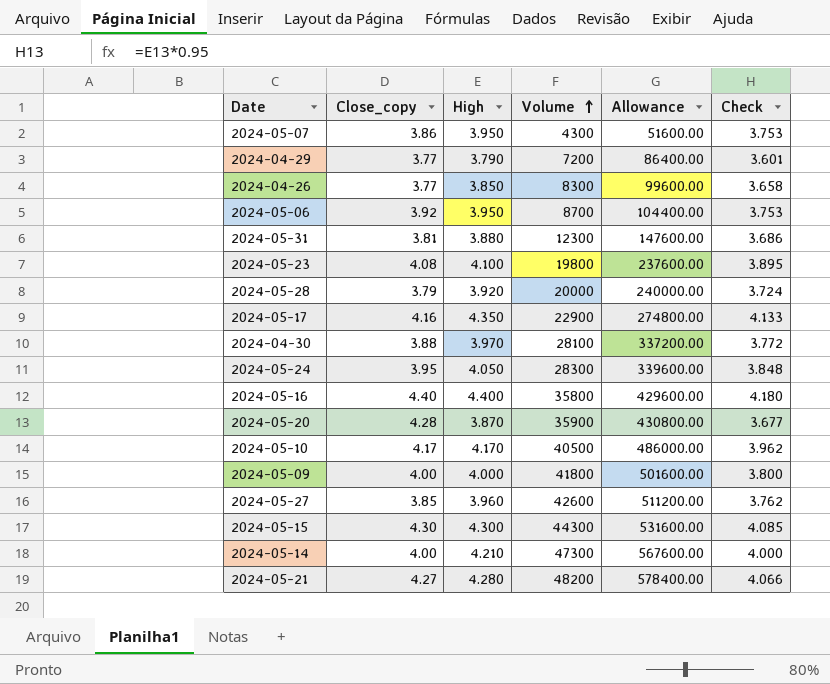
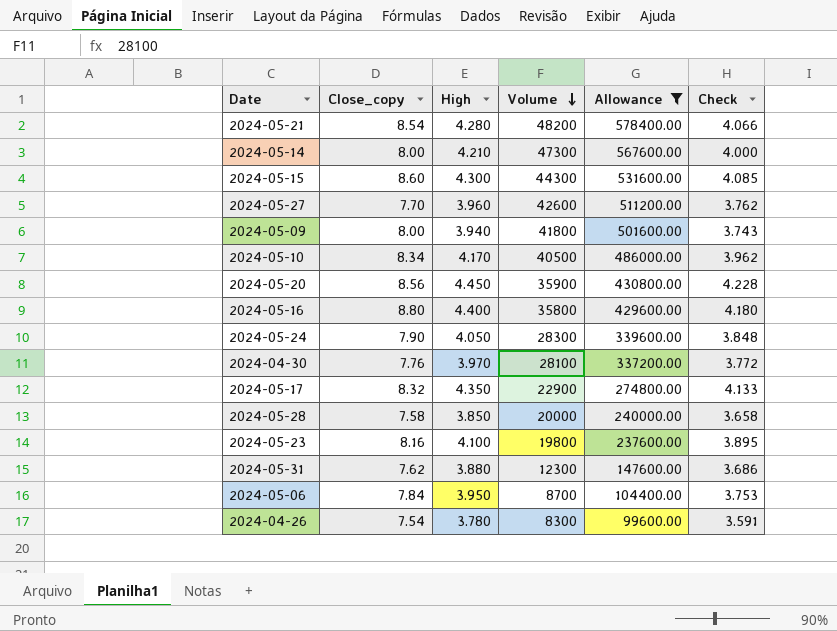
filter: none -> Allowance >= 99600.00
row order: Volume ascending -> Volume descending
2024-05-21 | Close_copy: 4.27 -> 8.54
2024-05-14 | Close_copy: 4.00 -> 8.00
2024-05-15 | Close_copy: 4.30 -> 8.60
2024-05-27 | Close_copy: 3.85 -> 7.70
2024-05-09 | Close_copy: 4.00 -> 8.00
2024-05-09 | High: 4.000 -> 3.940
2024-05-09 | Check: 3.800 -> 3.743
2024-05-10 | Close_copy: 4.17 -> 8.34
2024-05-20 | Close_copy: 4.28 -> 8.56
2024-05-20 | High: 3.870 -> 4.450
2024-05-20 | Check: 3.677 -> 4.228
2024-05-16 | Close_copy: 4.40 -> 8.80
2024-05-24 | Close_copy: 3.95 -> 7.90
2024-04-30 | Close_copy: 3.88 -> 7.76
2024-05-17 | Close_copy: 4.16 -> 8.32
2024-05-28 | Close_copy: 3.79 -> 7.58
2024-05-28 | High: 3.920 -> 3.850
2024-05-28 | Check: 3.724 -> 3.658
2024-05-23 | Close_copy: 4.08 -> 8.16
2024-05-31 | Close_copy: 3.81 -> 7.62
2024-05-06 | Close_copy: 3.92 -> 7.84
2024-04-26 | Close_copy: 3.77 -> 7.54
2024-04-26 | High: 3.850 -> 3.780
2024-04-26 | Check: 3.658 -> 3.591

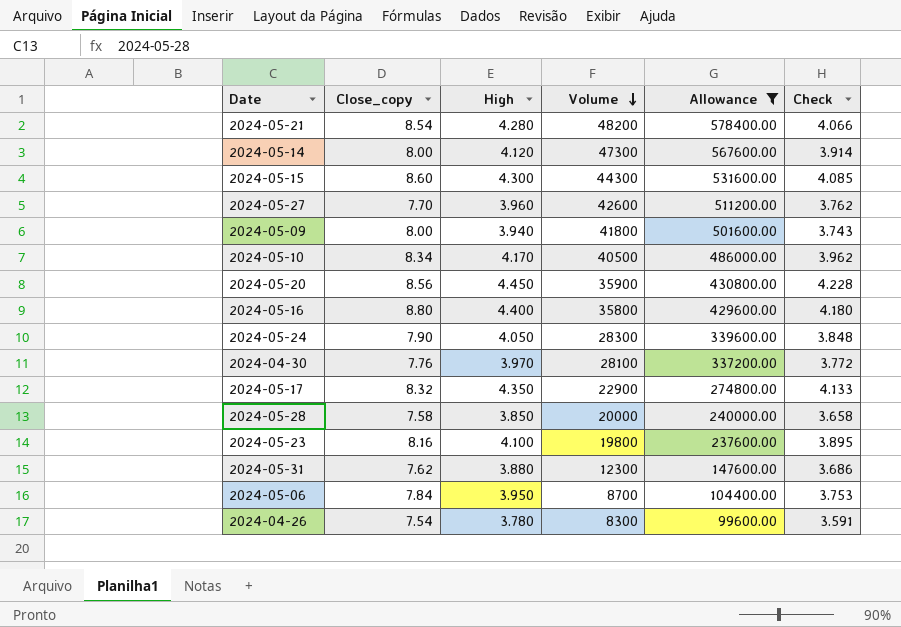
2024-05-14 | High: 4.210 -> 4.120
2024-05-14 | Check: 4.000 -> 3.914

